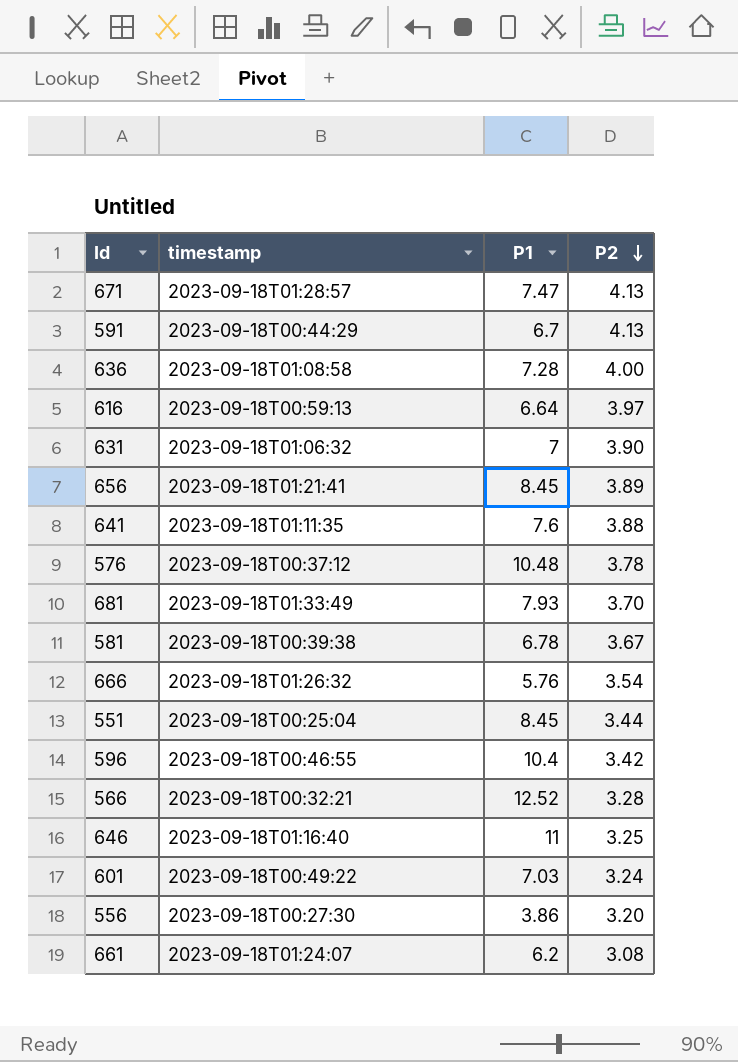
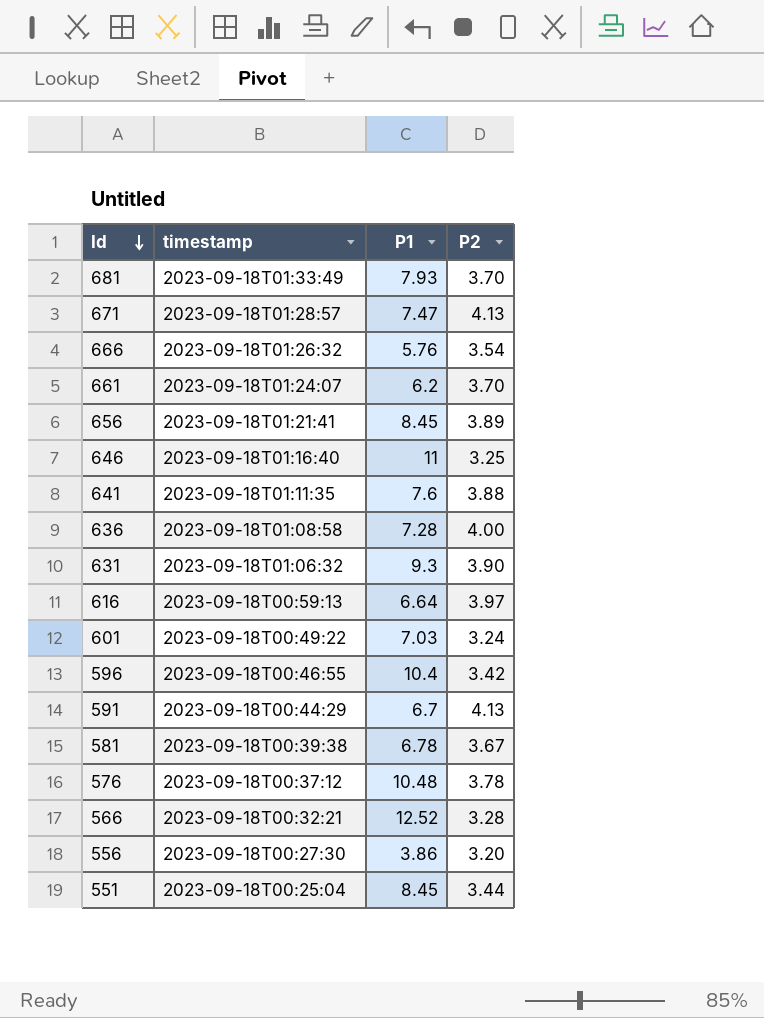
row order: P2 descending -> Id descending
661 | P2: 3.08 -> 3.70
631 | P1: 7 -> 9.3

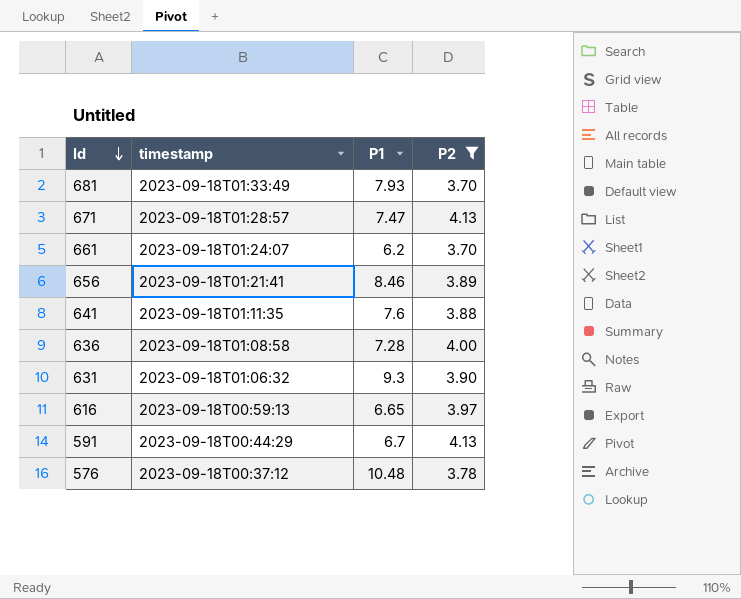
filter: none -> P2 >= 3.70
656 | P1: 8.45 -> 8.46
616 | P1: 6.64 -> 6.65

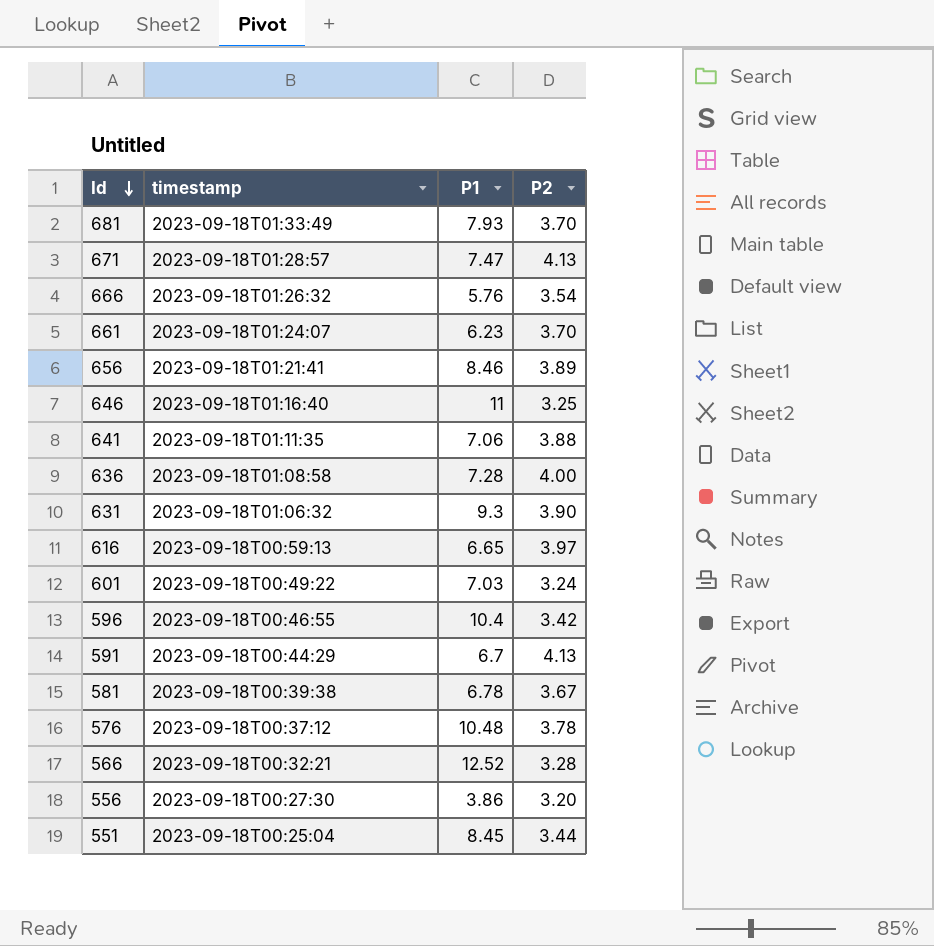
filter: P2 >= 3.70 -> none
661 | P1: 6.2 -> 6.23
641 | P1: 7.6 -> 7.06

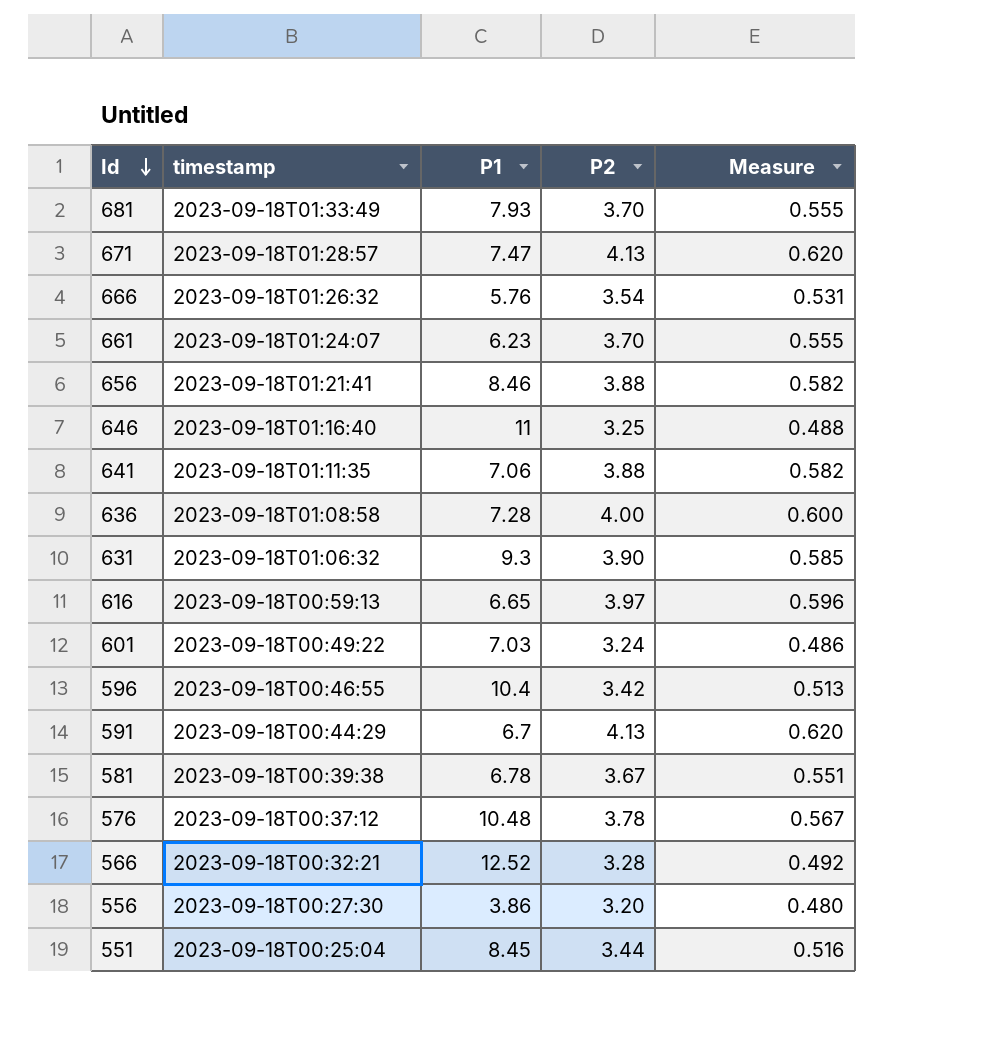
column Measure | formula: none -> [P2] * 0.15
656 | P2: 3.89 -> 3.88

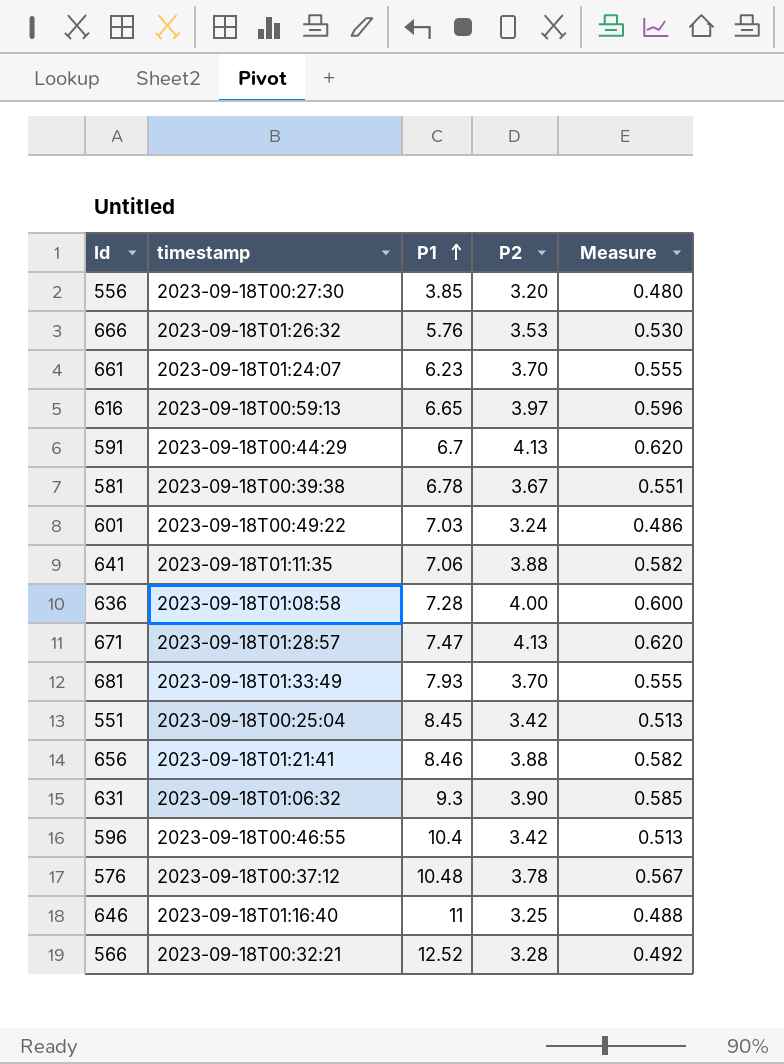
row order: Id descending -> P1 ascending
556 | P1: 3.86 -> 3.85
666 | P2: 3.54 -> 3.53
666 | Measure: 0.531 -> 0.530
551 | P2: 3.44 -> 3.42
551 | Measure: 0.516 -> 0.513

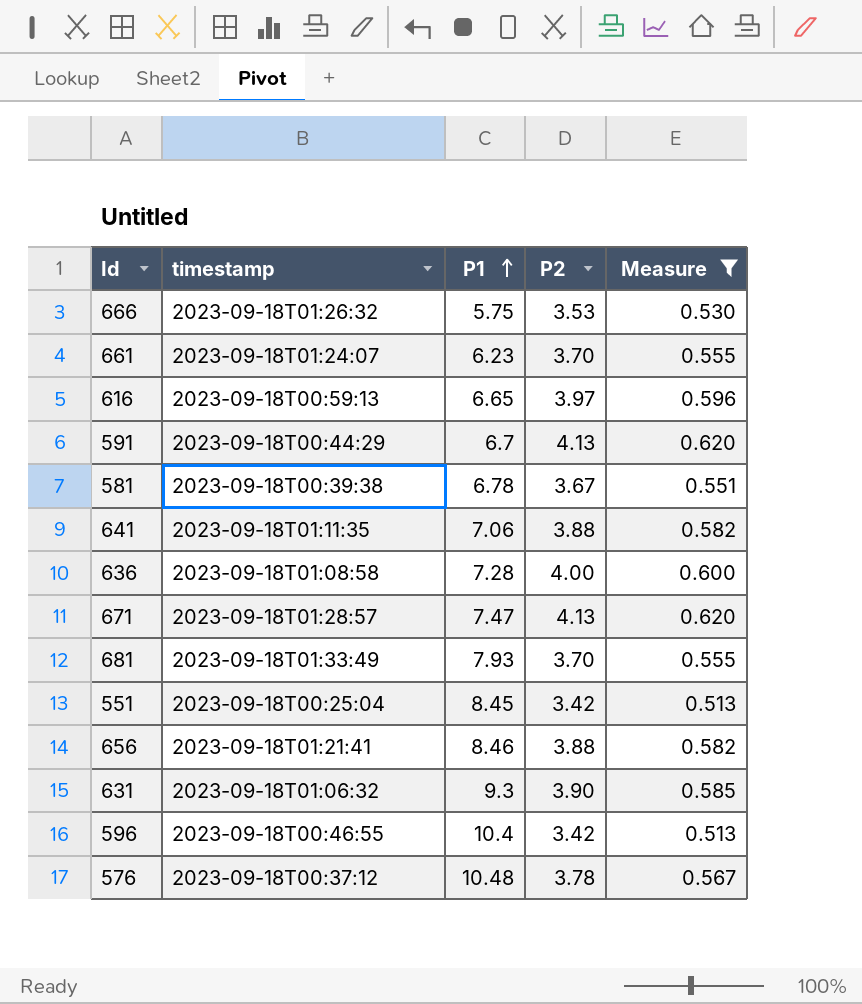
filter: none -> Measure >= 0.513
666 | P1: 5.76 -> 5.75

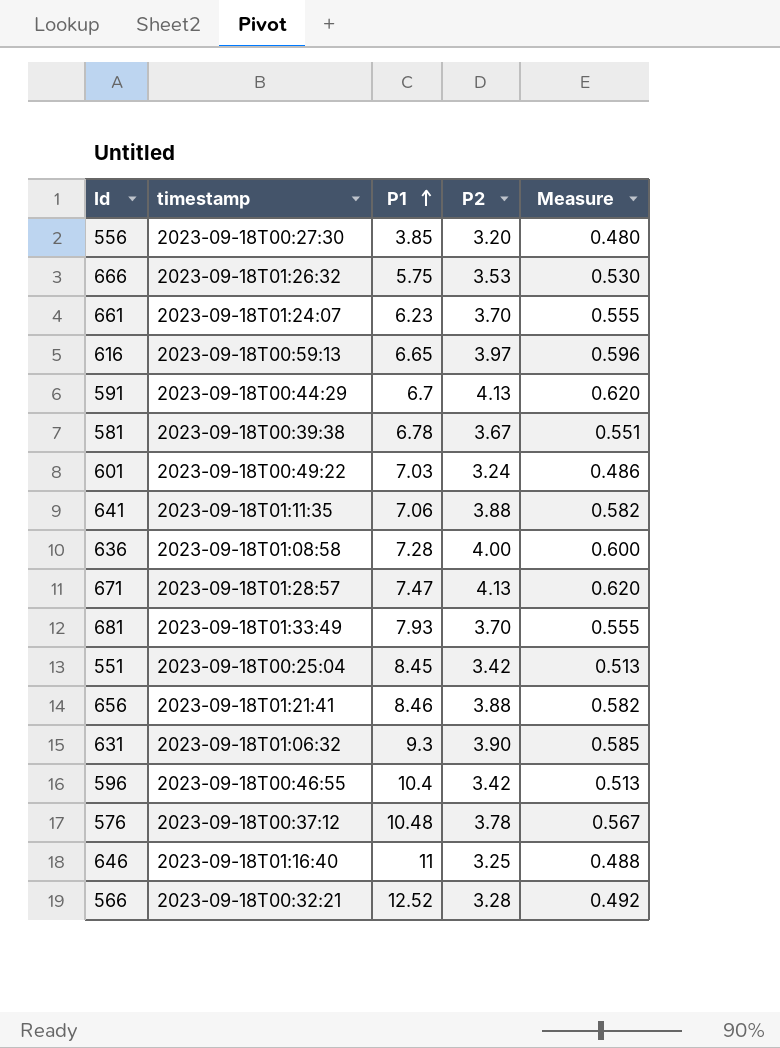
filter: Measure >= 0.513 -> none

